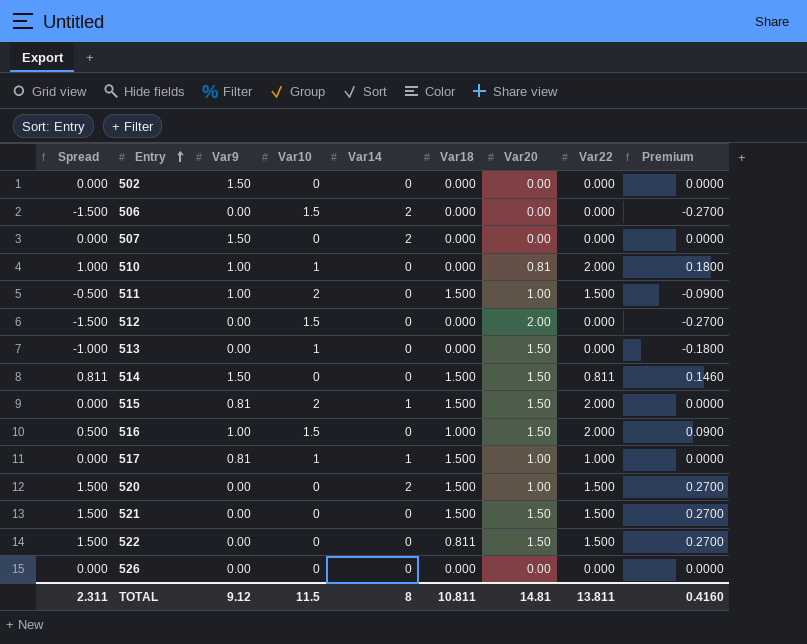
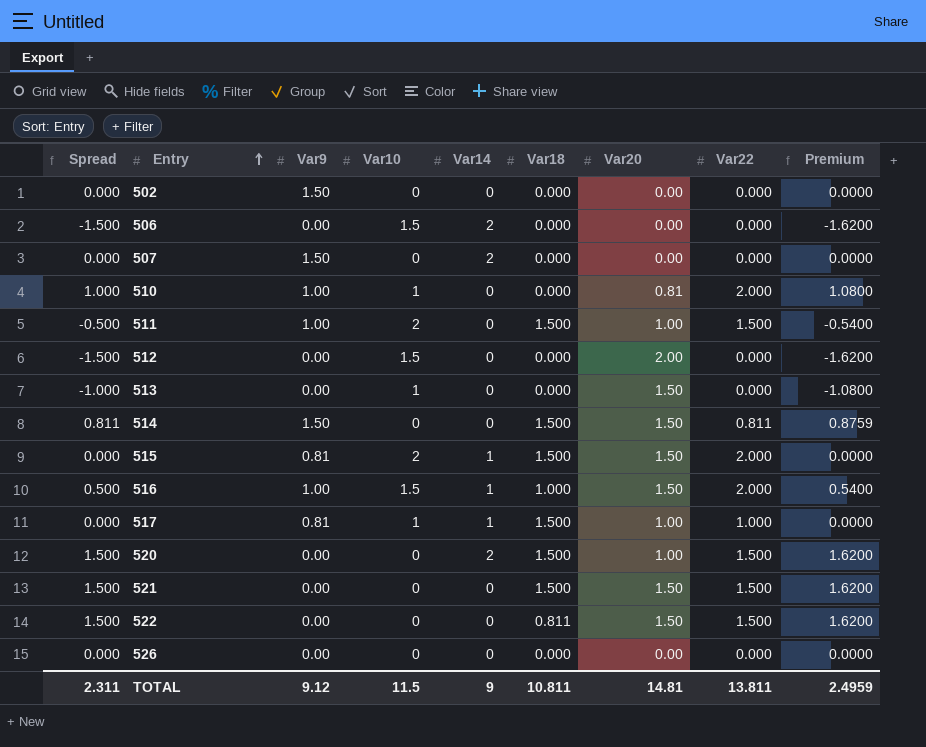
column Premium | formula: [Spread] * 0.18 -> [Spread] * 1.08
516 | Var14: 0 -> 1
TOTAL | Var14: 8 -> 9
TOTAL | Premium: 0.4160 -> 2.4959

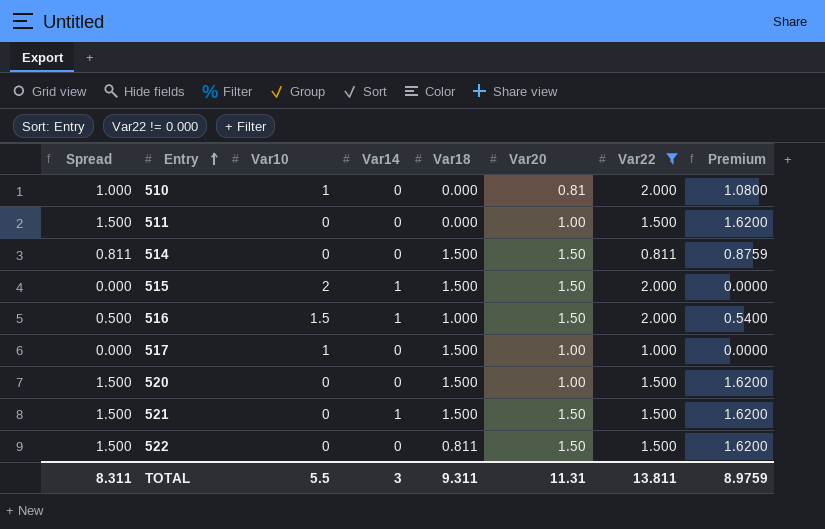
filter: none -> Var22 != 0.000
column Var9 | position: 3 -> none
511 | Spread: -0.500 -> 1.500
511 | Var10: 2 -> 0
511 | Var18: 1.500 -> 0.000
511 | Premium: -0.5400 -> 1.6200
517 | Var14: 1 -> 0
520 | Var14: 2 -> 0
521 | Var14: 0 -> 1
TOTAL | Spread: 2.311 -> 8.311
TOTAL | Var10: 11.5 -> 5.5
TOTAL | Var14: 9 -> 3
TOTAL | Var18: 10.811 -> 9.311
TOTAL | Var20: 14.81 -> 11.31
TOTAL | Premium: 2.4959 -> 8.9759

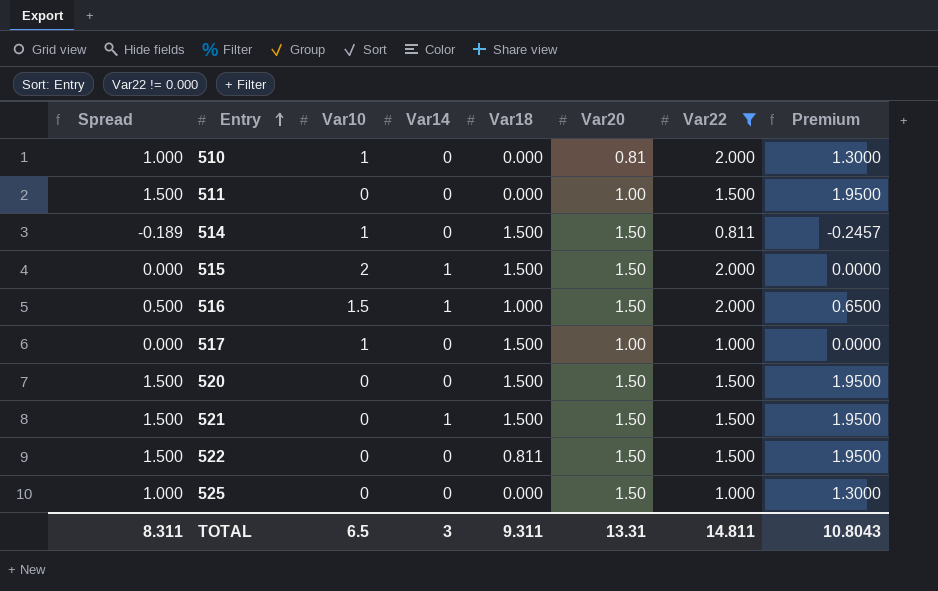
column Premium | formula: [Spread] * 1.08 -> [Spread] * 1.3
514 | Spread: 0.811 -> -0.189
514 | Var10: 0 -> 1
520 | Var20: 1.00 -> 1.50
row 525: none -> 1.000 | 0 | 0 | 0.000 | 1.50 | 1.000 | 1.3000
TOTAL | Var10: 5.5 -> 6.5
TOTAL | Var20: 11.31 -> 13.31
TOTAL | Var22: 13.811 -> 14.811
TOTAL | Premium: 8.9759 -> 10.8043

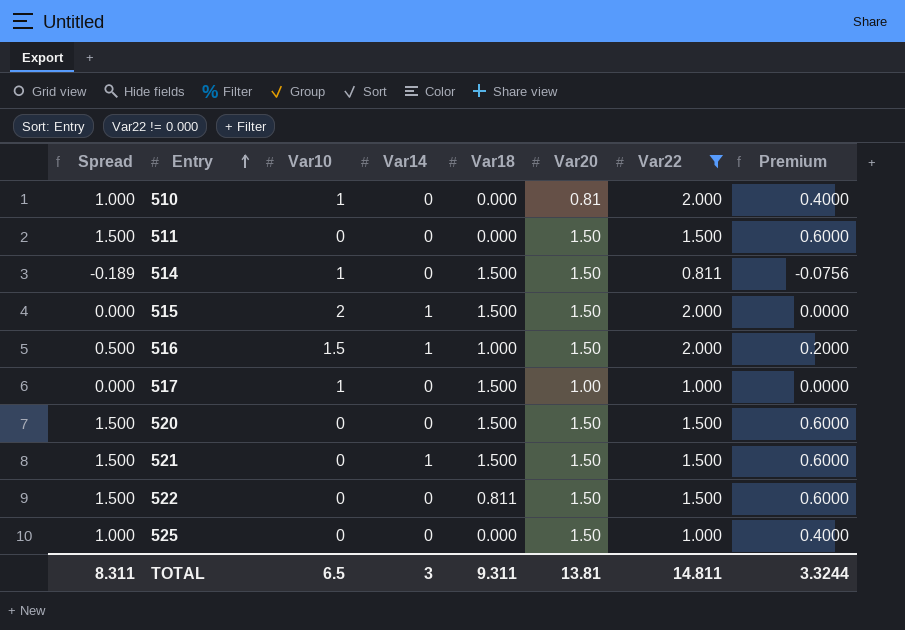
column Premium | formula: [Spread] * 1.3 -> [Spread] * 0.4
511 | Var20: 1.00 -> 1.50
TOTAL | Var20: 13.31 -> 13.81
TOTAL | Premium: 10.8043 -> 3.3244

